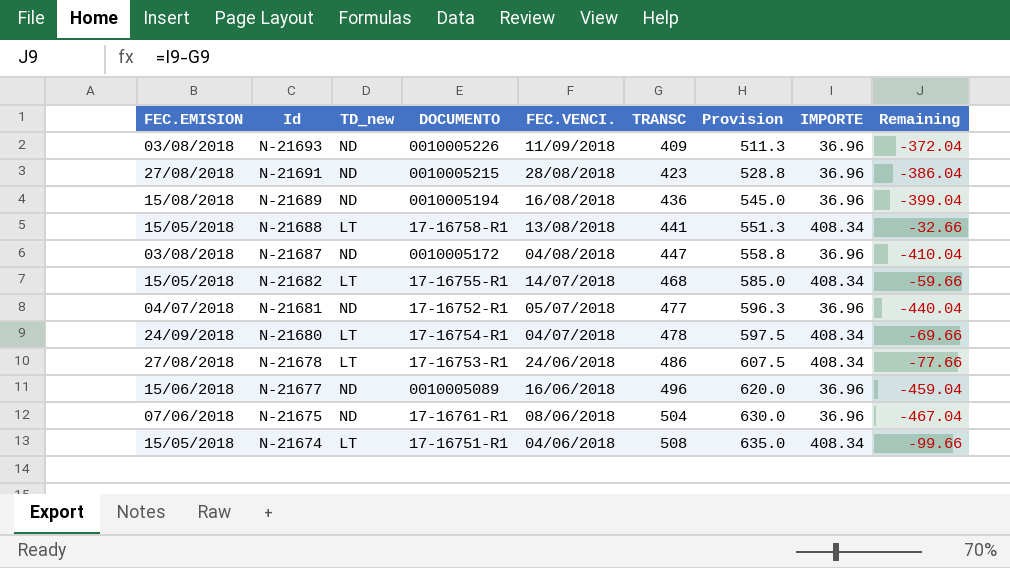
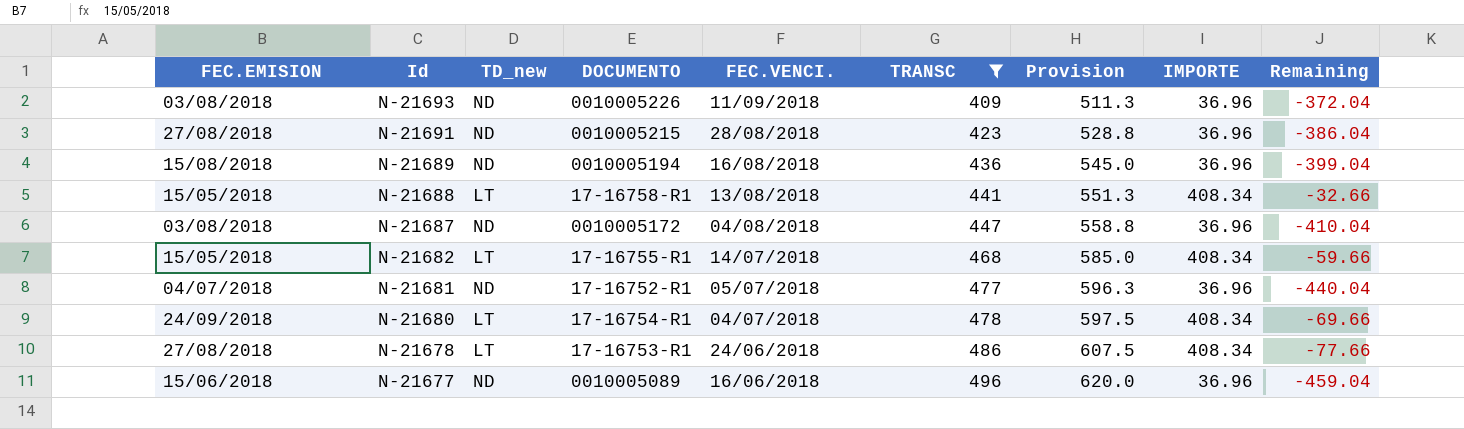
filter: none -> TRANSC <= 496

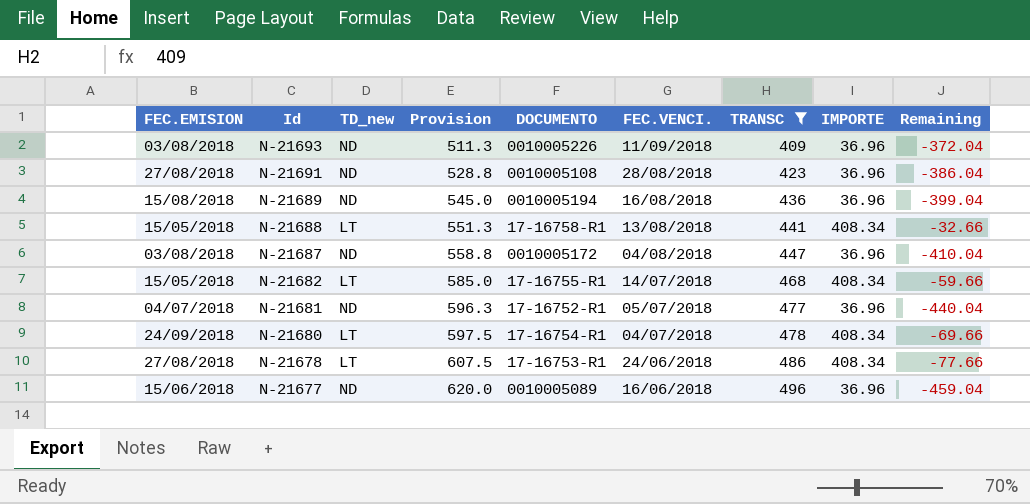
column Provision | position: 7 -> 4
N-21691 | DOCUMENTO: 0010005215 -> 0010005108

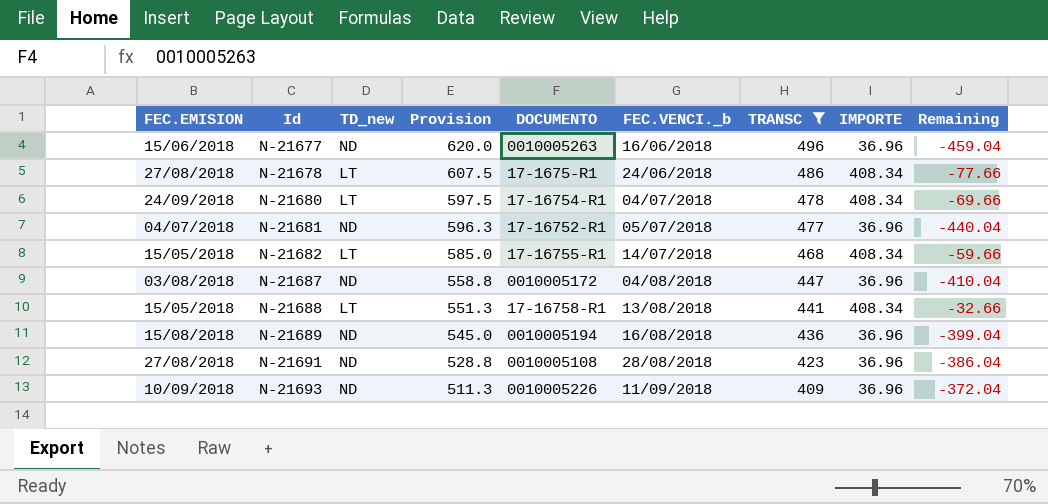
row order: Id descending -> Id ascending
column name: FEC.VENCI. -> FEC.VENCI._b
N-21677 | DOCUMENTO: 0010005089 -> 0010005263
N-21678 | DOCUMENTO: 17-16753-R1 -> 17-1675-R1
N-21693 | FEC.EMISION: 03/08/2018 -> 10/09/2018

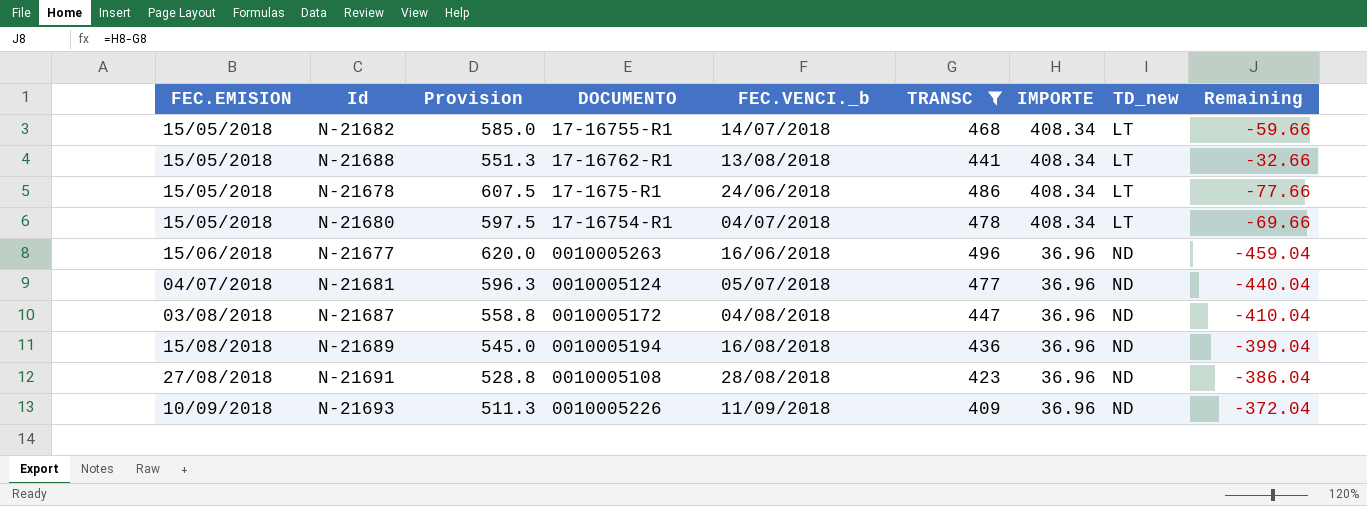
row order: Id ascending -> FEC.EMISION ascending
column TD_new | position: 3 -> 8
N-21688 | DOCUMENTO: 17-16758-R1 -> 17-16762-R1
N-21678 | FEC.EMISION: 27/08/2018 -> 15/05/2018
N-21680 | FEC.EMISION: 24/09/2018 -> 15/05/2018
N-21681 | DOCUMENTO: 17-16752-R1 -> 0010005124

